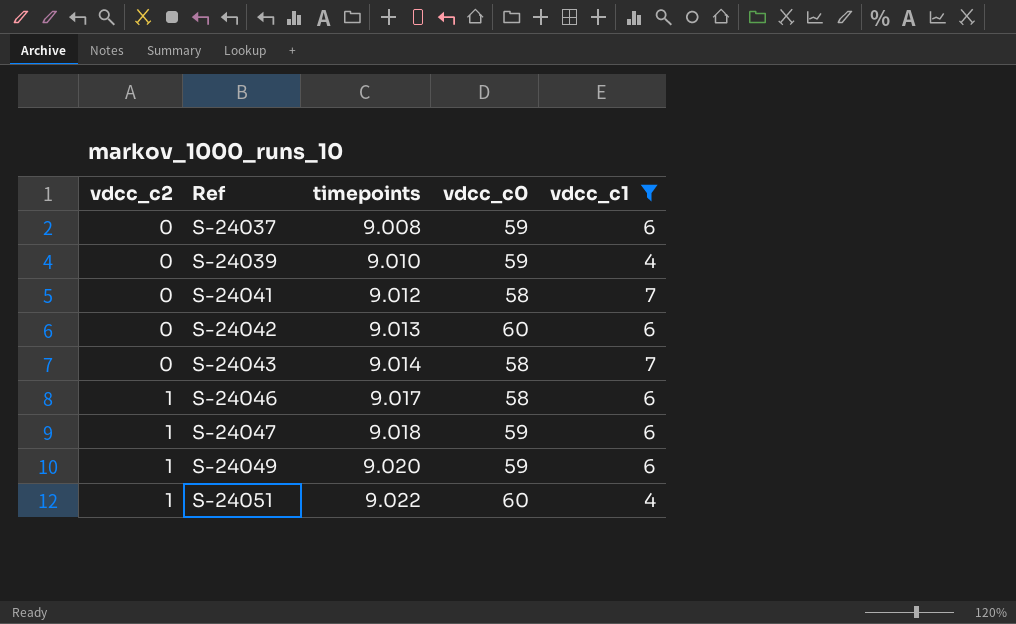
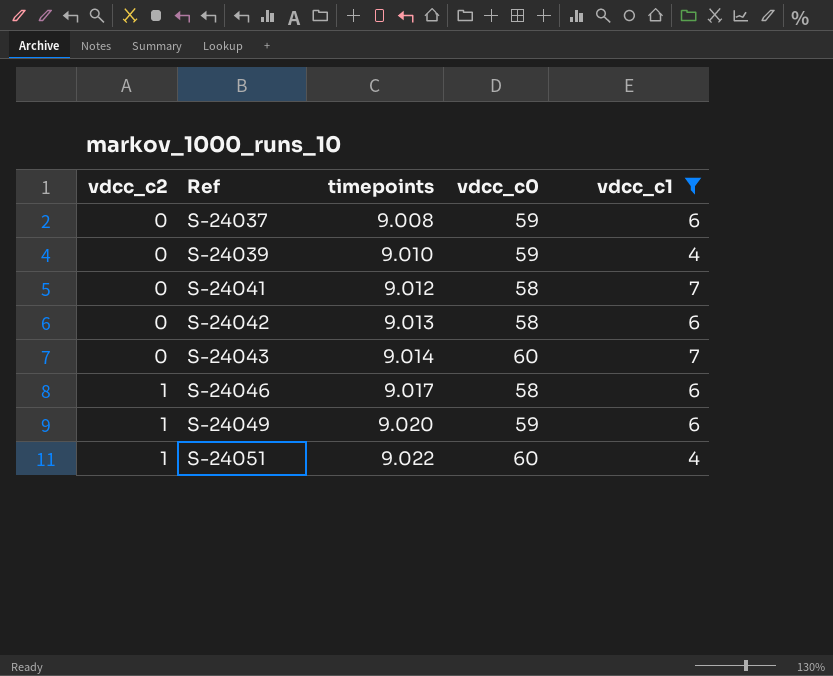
row S-24047: 1 | 9.018 | 59 | 6 -> none
S-24042 | vdcc_c0: 60 -> 58
S-24043 | vdcc_c0: 58 -> 60

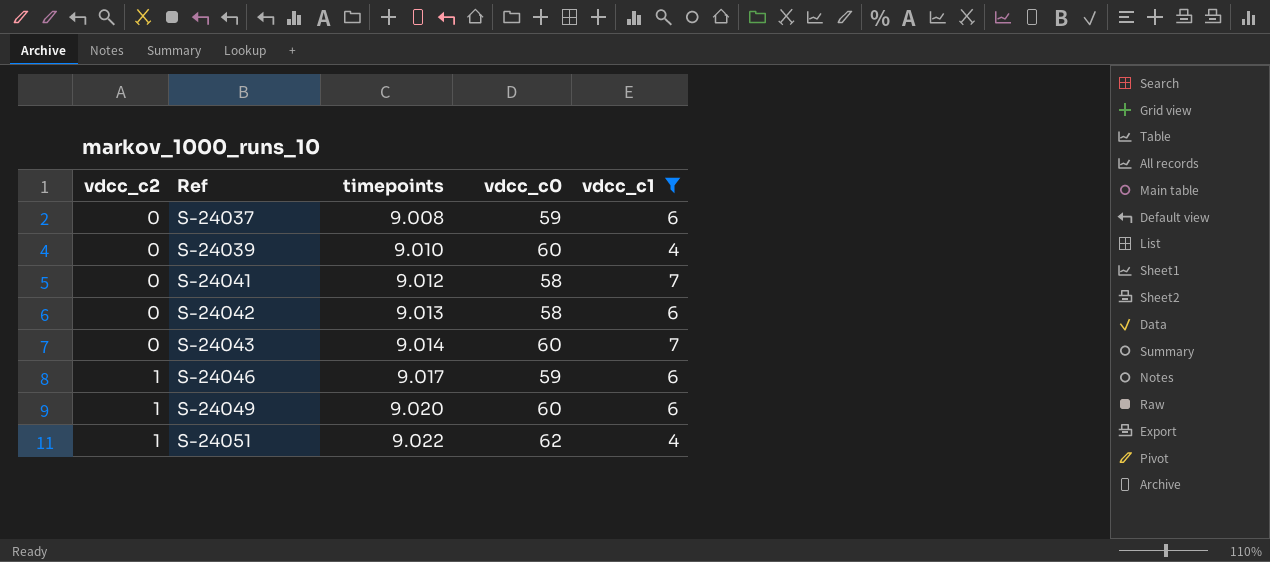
S-24039 | vdcc_c0: 59 -> 60
S-24046 | vdcc_c0: 58 -> 59
S-24049 | vdcc_c0: 59 -> 60
S-24051 | vdcc_c0: 60 -> 62

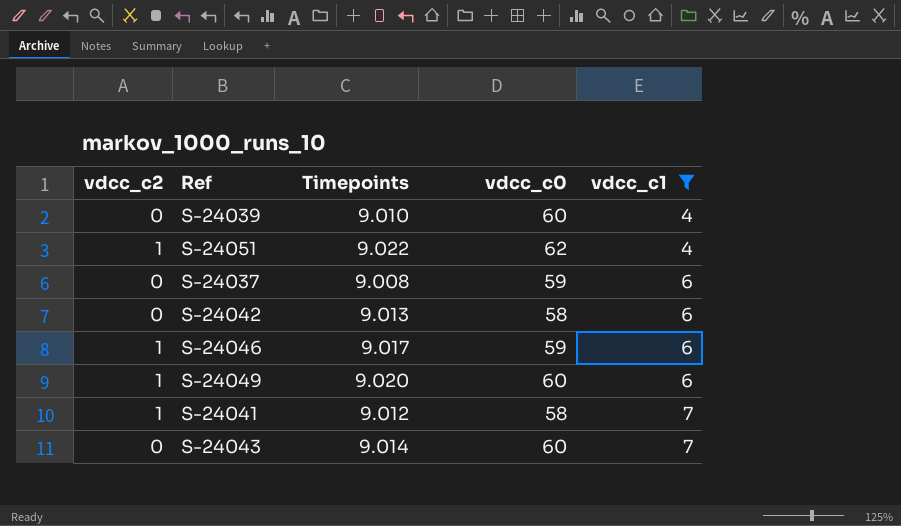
row order: vdcc_c2 ascending -> vdcc_c1 ascending
column name: timepoints -> Timepoints
S-24041 | vdcc_c2: 0 -> 1

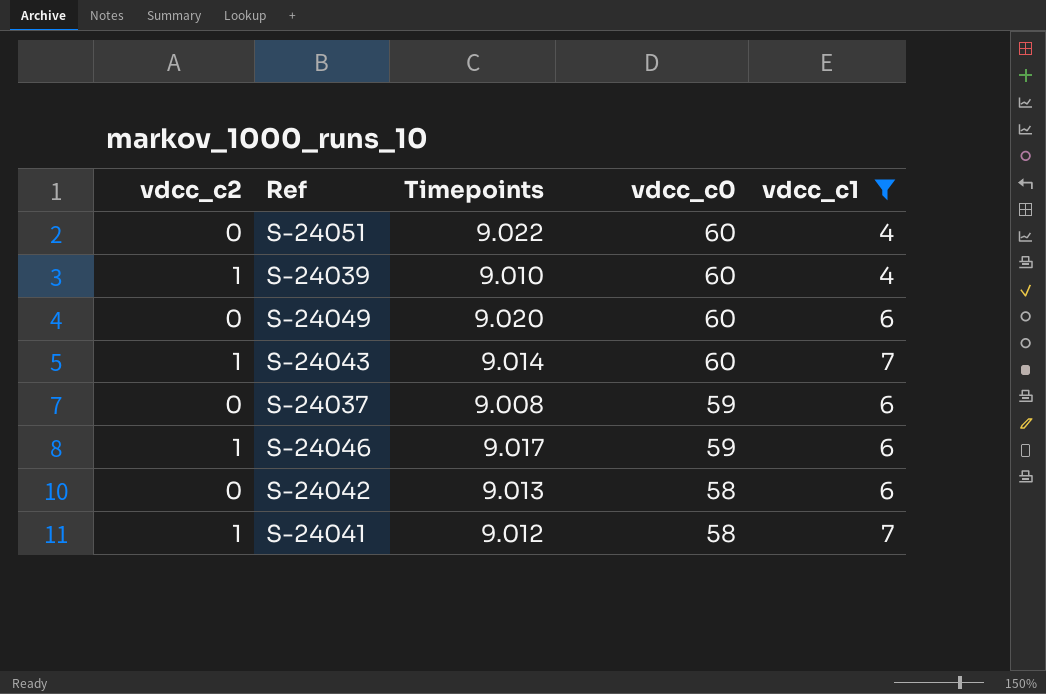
row order: vdcc_c1 ascending -> vdcc_c0 descending
S-24051 | vdcc_c2: 1 -> 0
S-24051 | vdcc_c0: 62 -> 60
S-24039 | vdcc_c2: 0 -> 1
S-24049 | vdcc_c2: 1 -> 0
S-24043 | vdcc_c2: 0 -> 1

